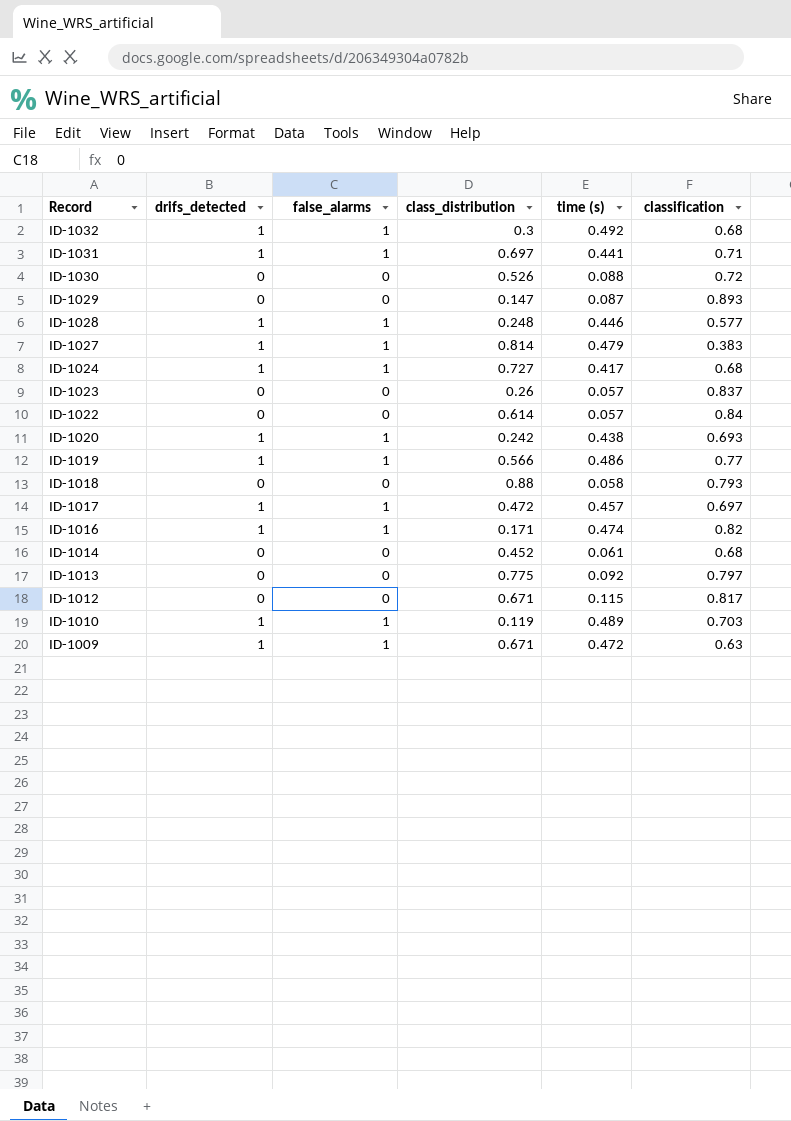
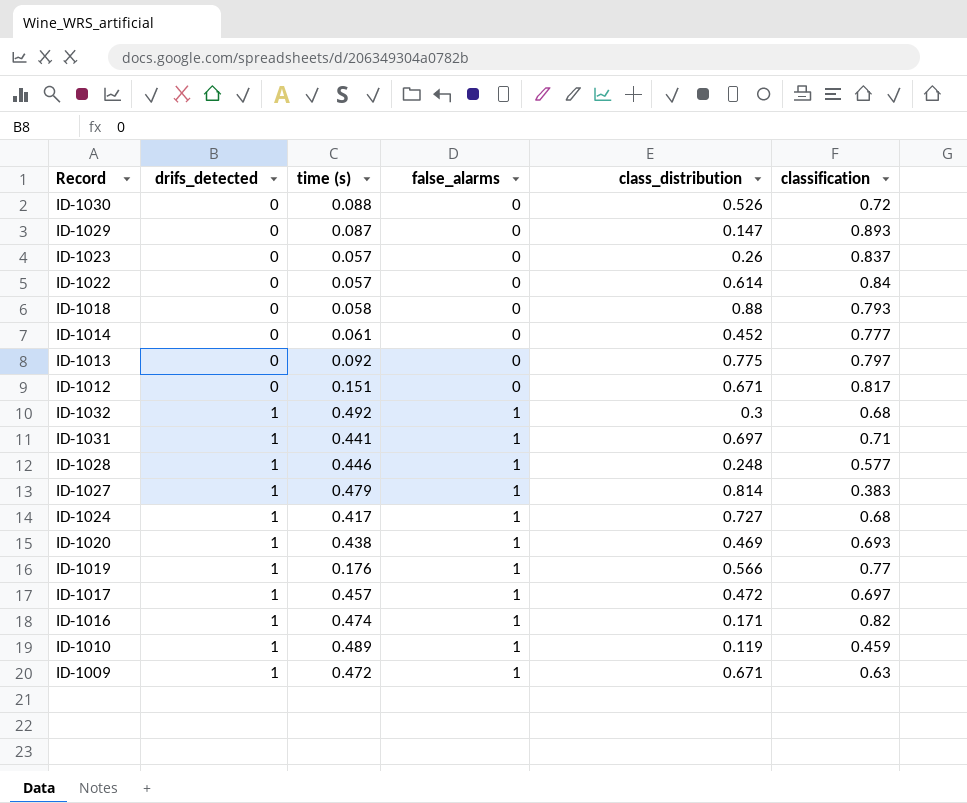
row order: Record descending -> drifs_detected ascending
column time (s) | position: 5 -> 3
ID-1014 | classification: 0.68 -> 0.777
ID-1012 | time (s): 0.115 -> 0.151
ID-1020 | class_distribution: 0.242 -> 0.469
ID-1019 | time (s): 0.486 -> 0.176
ID-1010 | classification: 0.703 -> 0.459

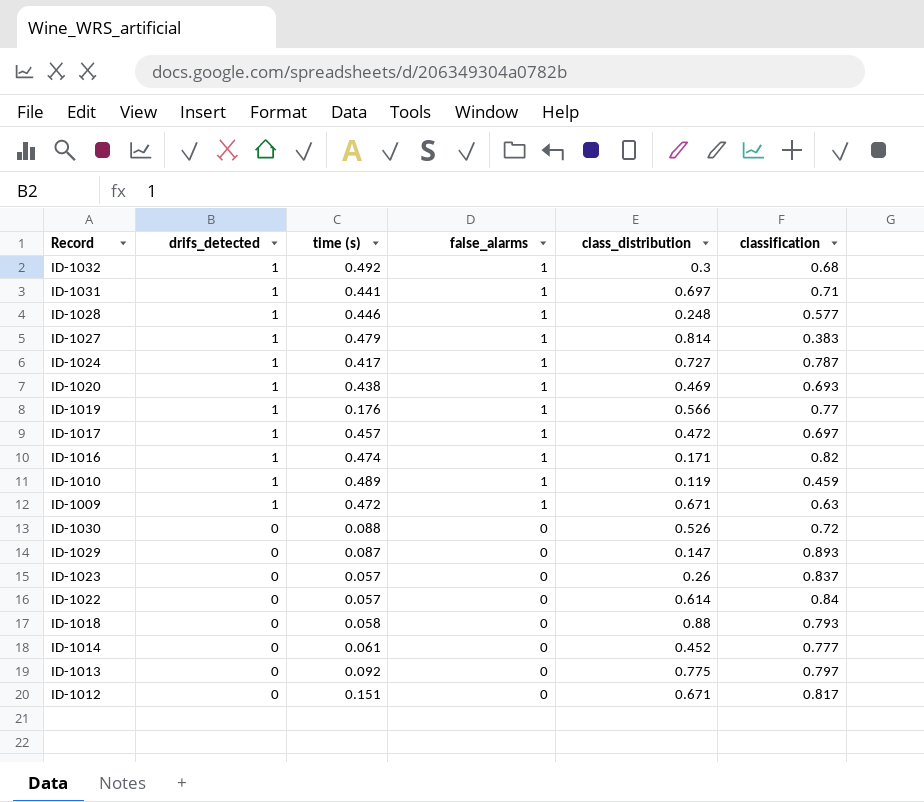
row order: drifs_detected ascending -> drifs_detected descending
ID-1024 | classification: 0.68 -> 0.787

